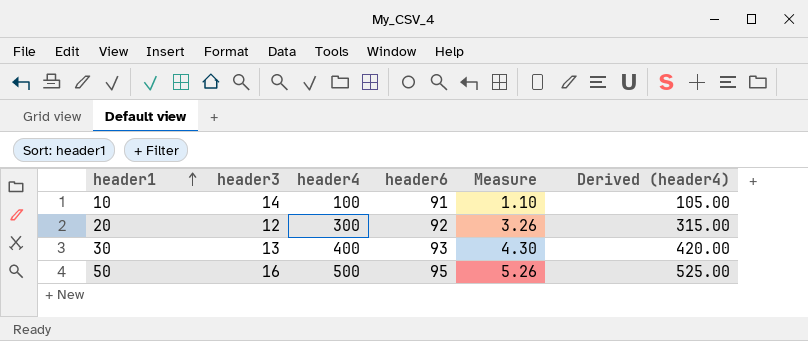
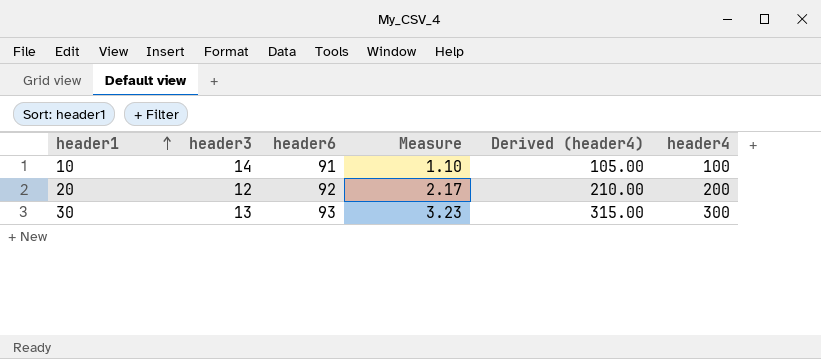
column header4 | position: 3 -> 6
row 50: 16 | 500 | 95 | 5.26 | 525.00 -> none
20 | Measure: 3.26 -> 2.17
20 | Derived (header4): 315.00 -> 210.00
20 | header4: 300 -> 200
30 | Measure: 4.30 -> 3.23
30 | Derived (header4): 420.00 -> 315.00
30 | header4: 400 -> 300

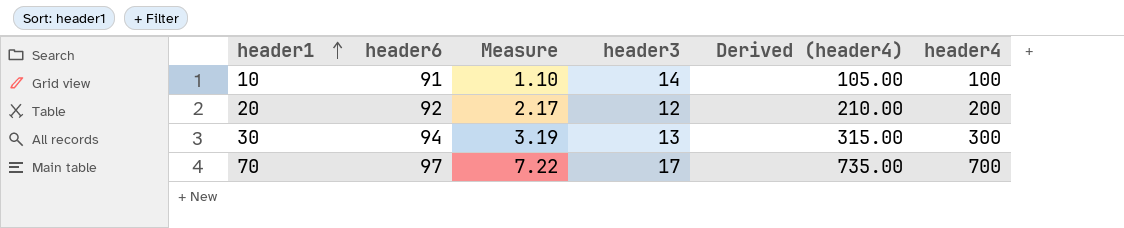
column header3 | position: 2 -> 4
30 | header6: 93 -> 94
30 | Measure: 3.23 -> 3.19
row 70: none -> 97 | 7.22 | 17 | 735.00 | 700

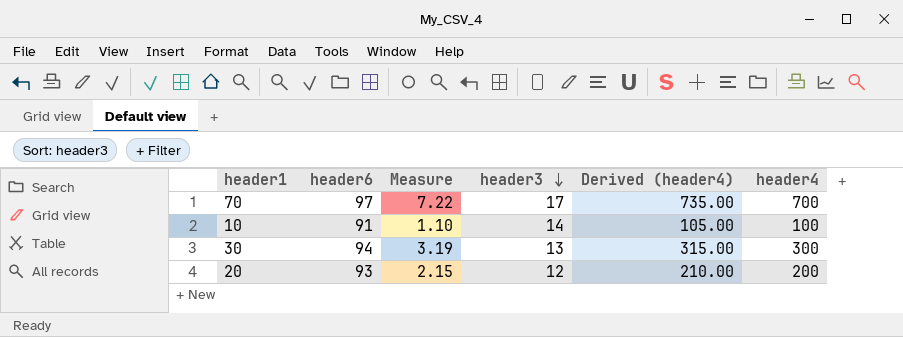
row order: header1 ascending -> header3 descending
20 | header6: 92 -> 93
20 | Measure: 2.17 -> 2.15

